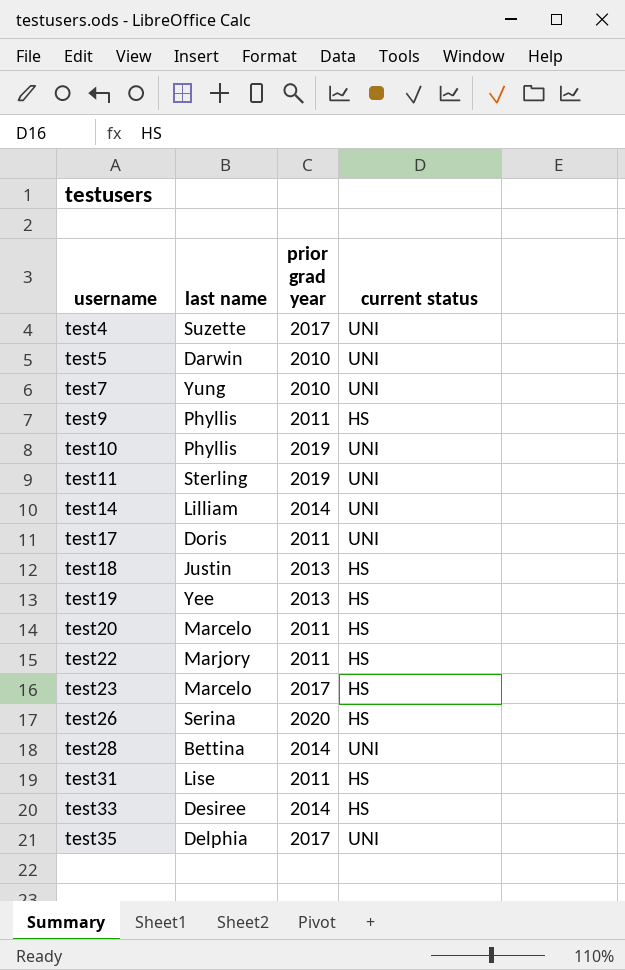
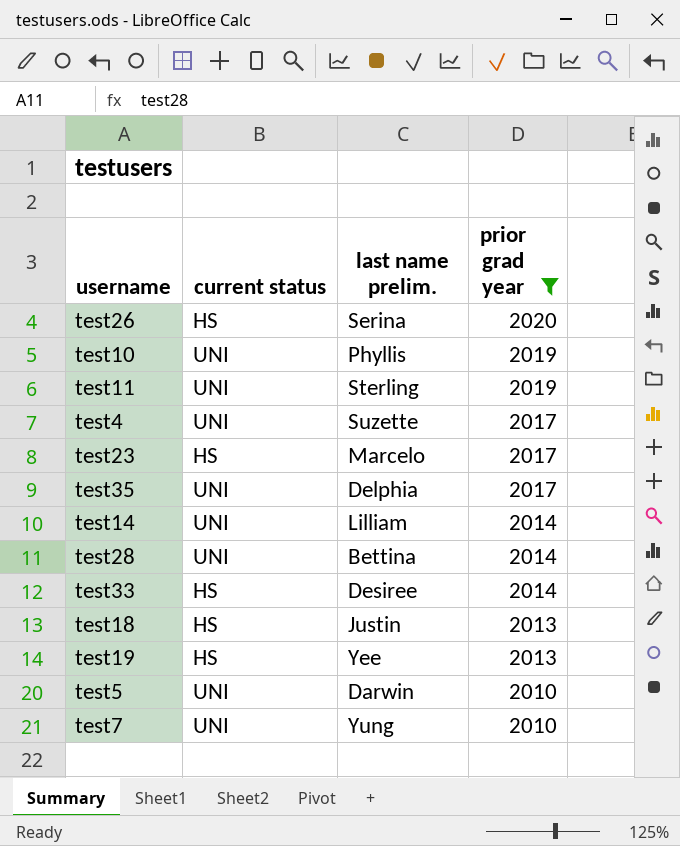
filter: none -> prior grad year != 2011
row order: username ascending -> prior grad year descending
column current status | position: 4 -> 2
column name: last name -> last name prelim.

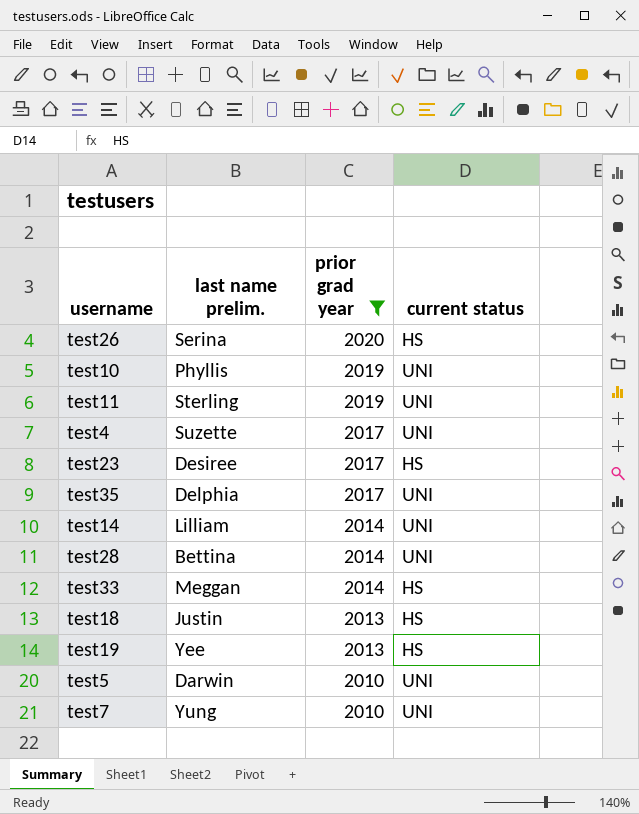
column current status | position: 2 -> 4
test23 | last name prelim.: Marcelo -> Desiree
test33 | last name prelim.: Desiree -> Meggan

